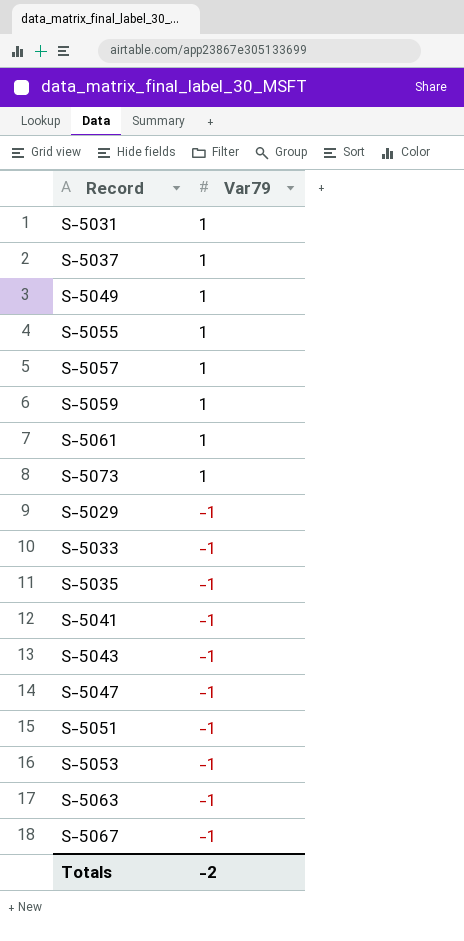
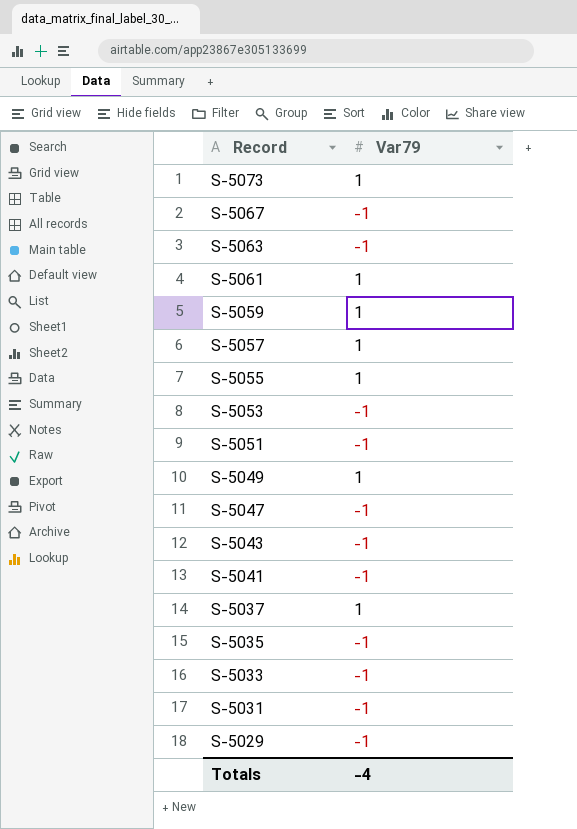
row order: Var79 descending -> Record descending
S-5031 | Var79: 1 -> -1
Totals | Var79: -2 -> -4

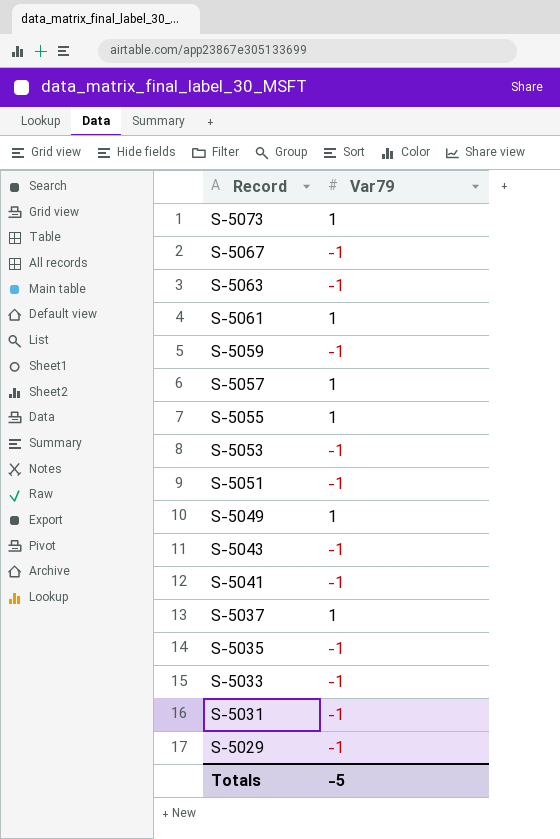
row S-5047: -1 -> none
S-5059 | Var79: 1 -> -1
Totals | Var79: -4 -> -5

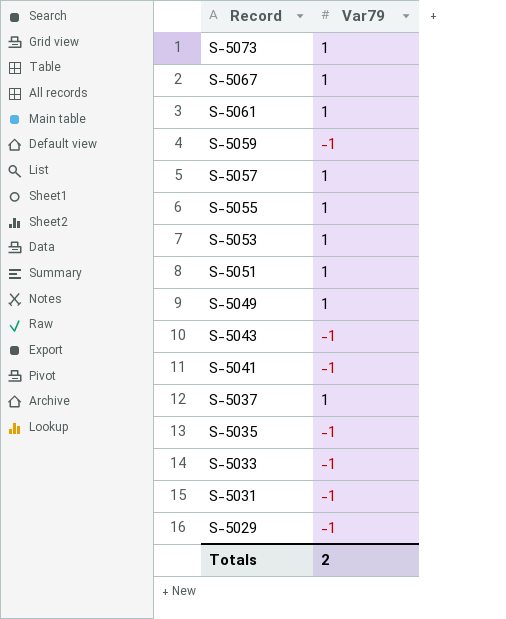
row S-5063: -1 -> none
S-5067 | Var79: -1 -> 1
S-5053 | Var79: -1 -> 1
S-5051 | Var79: -1 -> 1
Totals | Var79: -5 -> 2

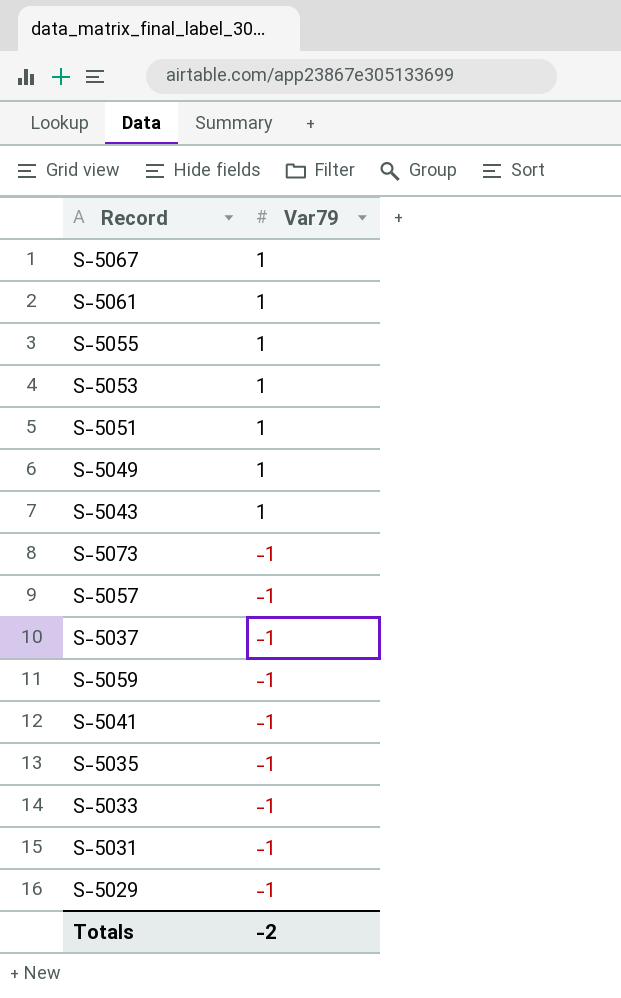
row order: Record descending -> Var79 descending
S-5043 | Var79: -1 -> 1
S-5073 | Var79: 1 -> -1
S-5057 | Var79: 1 -> -1
S-5037 | Var79: 1 -> -1
Totals | Var79: 2 -> -2

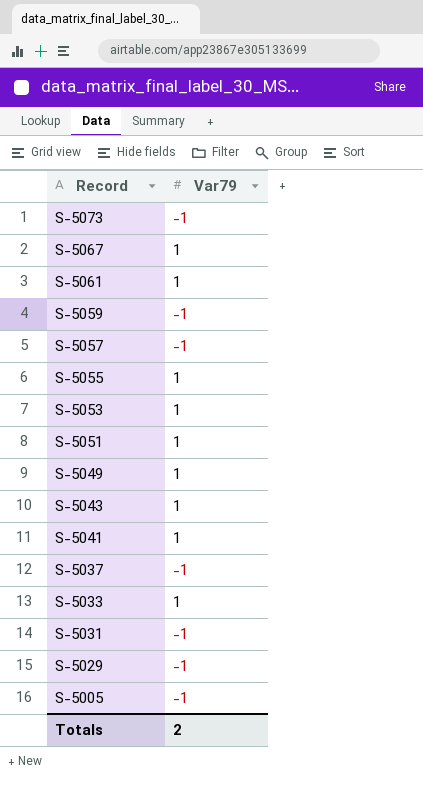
row order: Var79 descending -> Record descending
row S-5035: -1 -> none
S-5041 | Var79: -1 -> 1
S-5033 | Var79: -1 -> 1
row S-5005: none -> -1
Totals | Var79: -2 -> 2

